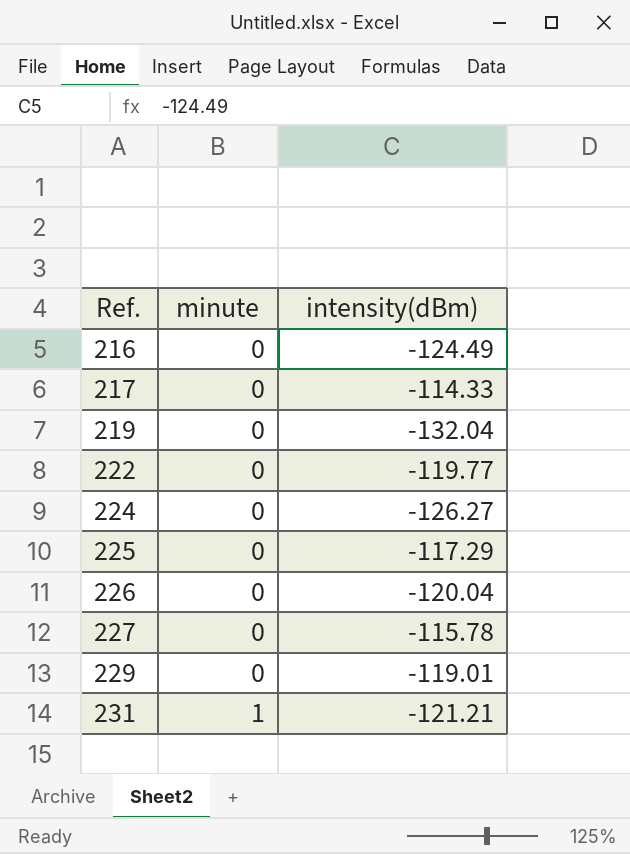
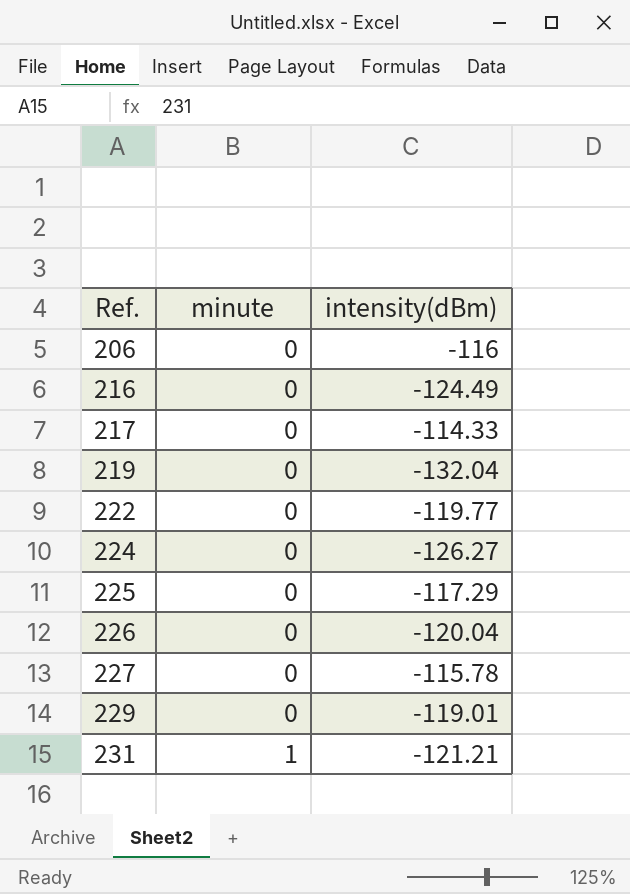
row 206: none -> 0 | -116

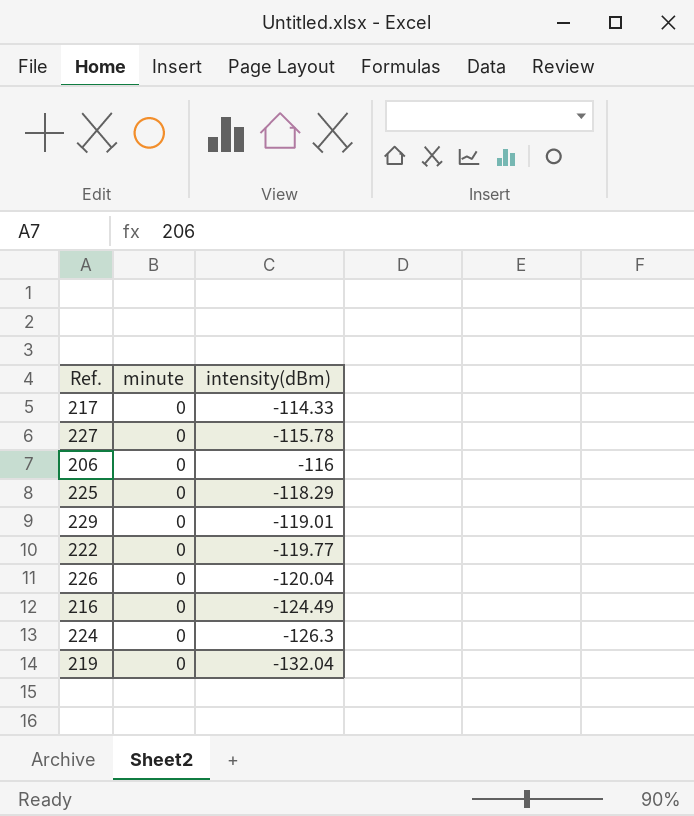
row order: Ref. ascending -> intensity(dBm) descending
row 231: 1 | -121.21 -> none
225 | intensity(dBm): -117.29 -> -118.29
224 | intensity(dBm): -126.27 -> -126.3

